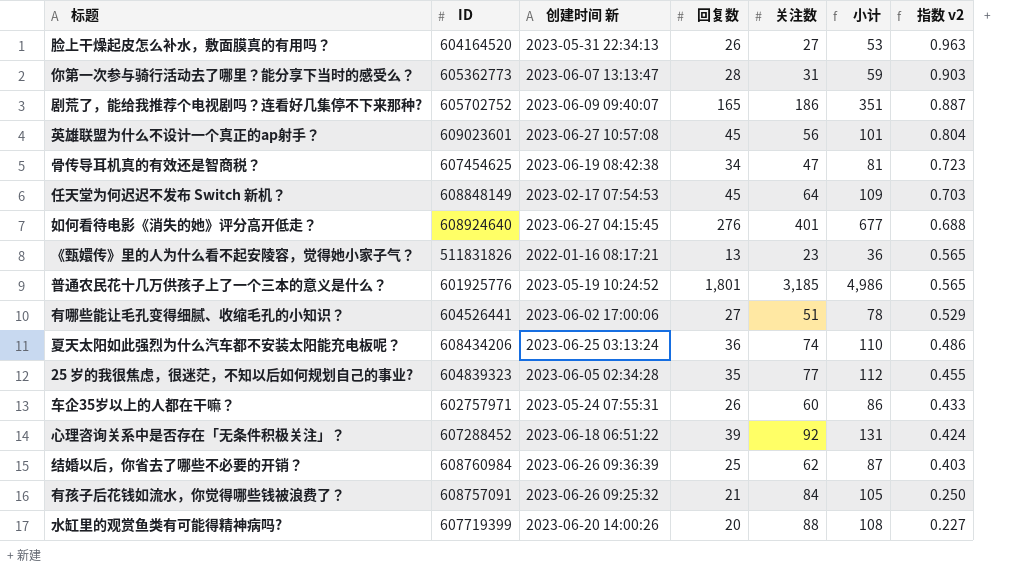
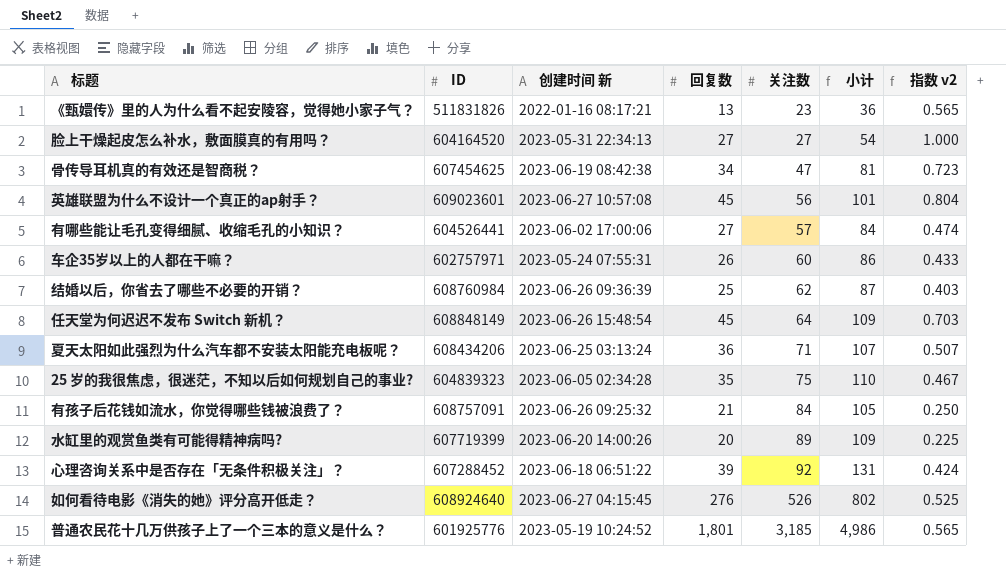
row order: 指数 v2 descending -> 关注数 ascending
row 你第一次参与骑行活动去了哪里？能分享下当时的感受么？: 605362773 | 2023-06-07 13:13:47 | 28 | 31 | 59 | 0.903 -> none
row 剧荒了，能给我推荐个电视剧吗？连看好几集停不下来那种?: 605702752 | 2023-06-09 09:40:07 | 165 | 186 | 351 | 0.887 -> none
脸上干燥起皮怎么补水，敷面膜真的有用吗？ | 回复数: 26 -> 27
脸上干燥起皮怎么补水，敷面膜真的有用吗？ | 小计: 53 -> 54
脸上干燥起皮怎么补水，敷面膜真的有用吗？ | 指数 v2: 0.963 -> 1.000
有哪些能让毛孔变得细腻、收缩毛孔的小知识？ | 关注数: 51 -> 57
有哪些能让毛孔变得细腻、收缩毛孔的小知识？ | 小计: 78 -> 84
有哪些能让毛孔变得细腻、收缩毛孔的小知识？ | 指数 v2: 0.529 -> 0.474
任天堂为何迟迟不发布 Switch 新机？ | 创建时间 新: 2023-02-17 07:54:53 -> 2023-06-26 15:48:54
夏天太阳如此强烈为什么汽车都不安装太阳能充电板呢？ | 关注数: 74 -> 71
夏天太阳如此强烈为什么汽车都不安装太阳能充电板呢？ | 小计: 110 -> 107
夏天太阳如此强烈为什么汽车都不安装太阳能充电板呢？ | 指数 v2: 0.486 -> 0.507
25 岁的我很焦虑，很迷茫，不知以后如何规划自己的事业? | 关注数: 77 -> 75
25 岁的我很焦虑，很迷茫，不知以后如何规划自己的事业? | 小计: 112 -> 110
25 岁的我很焦虑，很迷茫，不知以后如何规划自己的事业? | 指数 v2: 0.455 -> 0.467
水缸里的观赏鱼类有可能得精神病吗? | 关注数: 88 -> 89
水缸里的观赏鱼类有可能得精神病吗? | 小计: 108 -> 109
水缸里的观赏鱼类有可能得精神病吗? | 指数 v2: 0.227 -> 0.225
如何看待电影《消失的她》评分高开低走？ | 关注数: 401 -> 526
如何看待电影《消失的她》评分高开低走？ | 小计: 677 -> 802
如何看待电影《消失的她》评分高开低走？ | 指数 v2: 0.688 -> 0.525

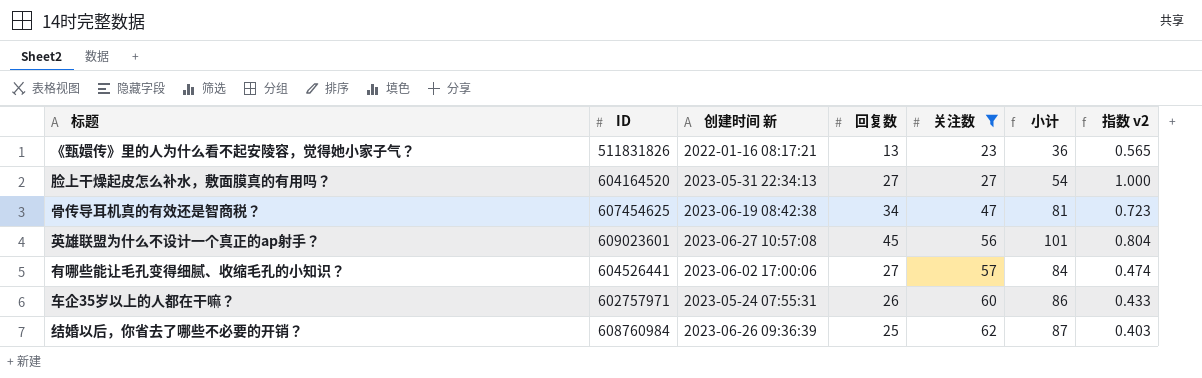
filter: none -> 关注数 <= 62

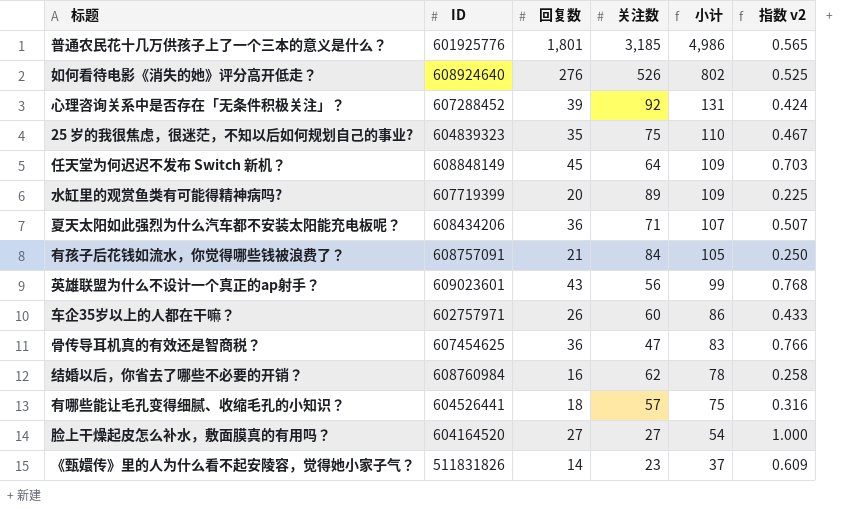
filter: 关注数 <= 62 -> none
row order: 关注数 ascending -> 小计 descending
column 创建时间 新 | position: 3 -> none
英雄联盟为什么不设计一个真正的ap射手？ | 回复数: 45 -> 43
英雄联盟为什么不设计一个真正的ap射手？ | 小计: 101 -> 99
英雄联盟为什么不设计一个真正的ap射手？ | 指数 v2: 0.804 -> 0.768
骨传导耳机真的有效还是智商税？ | 回复数: 34 -> 36
骨传导耳机真的有效还是智商税？ | 小计: 81 -> 83
骨传导耳机真的有效还是智商税？ | 指数 v2: 0.723 -> 0.766
结婚以后，你省去了哪些不必要的开销？ | 回复数: 25 -> 16
结婚以后，你省去了哪些不必要的开销？ | 小计: 87 -> 78
结婚以后，你省去了哪些不必要的开销？ | 指数 v2: 0.403 -> 0.258
有哪些能让毛孔变得细腻、收缩毛孔的小知识？ | 回复数: 27 -> 18
有哪些能让毛孔变得细腻、收缩毛孔的小知识？ | 小计: 84 -> 75
有哪些能让毛孔变得细腻、收缩毛孔的小知识？ | 指数 v2: 0.474 -> 0.316
《甄嬛传》里的人为什么看不起安陵容，觉得她小家子气？ | 回复数: 13 -> 14
《甄嬛传》里的人为什么看不起安陵容，觉得她小家子气？ | 小计: 36 -> 37
《甄嬛传》里的人为什么看不起安陵容，觉得她小家子气？ | 指数 v2: 0.565 -> 0.609

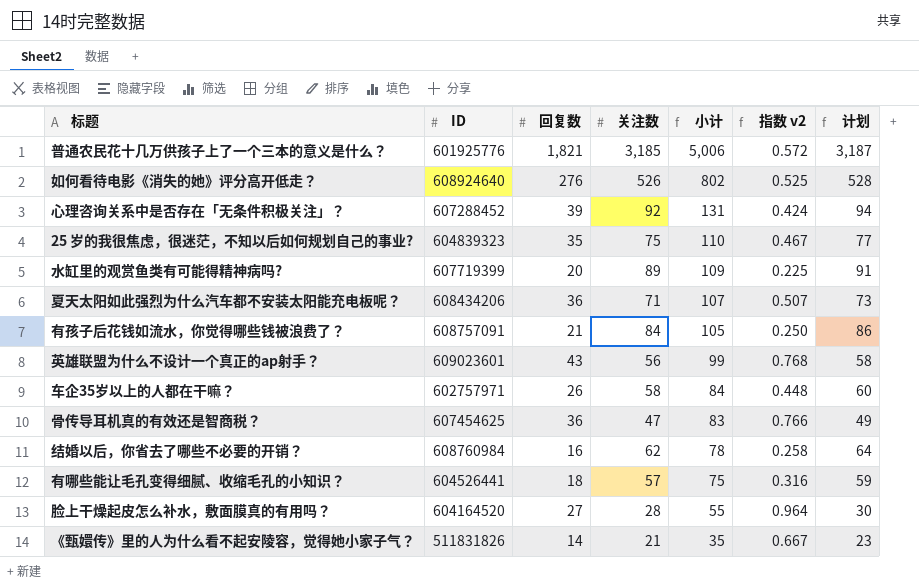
column 计划 | formula: none -> [关注数] + 2
row 任天堂为何迟迟不发布 Switch 新机？: 608848149 | 45 | 64 | 109 | 0.703 -> none
普通农民花十几万供孩子上了一个三本的意义是什么？ | 回复数: 1,801 -> 1,821
普通农民花十几万供孩子上了一个三本的意义是什么？ | 小计: 4,986 -> 5,006
普通农民花十几万供孩子上了一个三本的意义是什么？ | 指数 v2: 0.565 -> 0.572
车企35岁以上的人都在干嘛？ | 关注数: 60 -> 58
车企35岁以上的人都在干嘛？ | 小计: 86 -> 84
车企35岁以上的人都在干嘛？ | 指数 v2: 0.433 -> 0.448
脸上干燥起皮怎么补水，敷面膜真的有用吗？ | 关注数: 27 -> 28
脸上干燥起皮怎么补水，敷面膜真的有用吗？ | 小计: 54 -> 55
脸上干燥起皮怎么补水，敷面膜真的有用吗？ | 指数 v2: 1.000 -> 0.964
《甄嬛传》里的人为什么看不起安陵容，觉得她小家子气？ | 关注数: 23 -> 21
《甄嬛传》里的人为什么看不起安陵容，觉得她小家子气？ | 小计: 37 -> 35
《甄嬛传》里的人为什么看不起安陵容，觉得她小家子气？ | 指数 v2: 0.609 -> 0.667

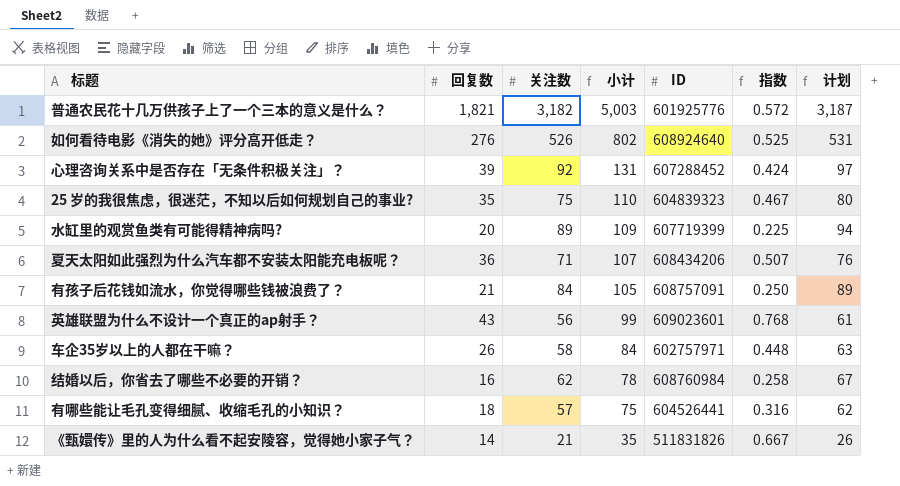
column ID | position: 2 -> 5
column name: 指数 v2 -> 指数
column 计划 | formula: [关注数] + 2 -> [关注数] + 5
row 骨传导耳机真的有效还是智商税？: 607454625 | 36 | 47 | 83 | 0.766 | 49 -> none
row 脸上干燥起皮怎么补水，敷面膜真的有用吗？: 604164520 | 27 | 28 | 55 | 0.964 | 30 -> none
普通农民花十几万供孩子上了一个三本的意义是什么？ | 关注数: 3,185 -> 3,182
普通农民花十几万供孩子上了一个三本的意义是什么？ | 小计: 5,006 -> 5,003

